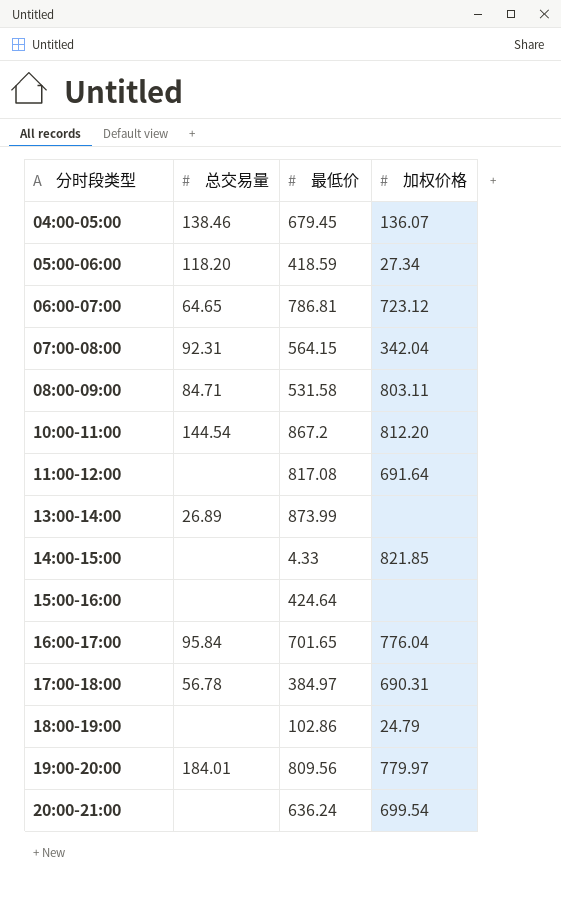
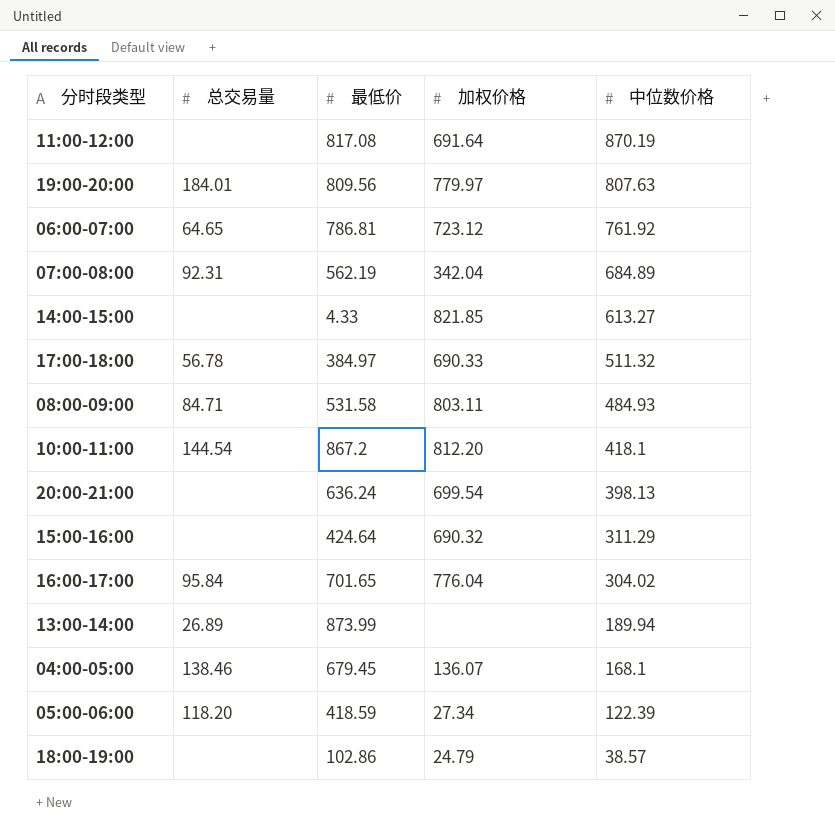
row order: 分时段类型 ascending -> 中位数价格 descending
column 中位数价格 | position: none -> 5
07:00-08:00 | 最低价: 564.15 -> 562.19
17:00-18:00 | 加权价格: 690.31 -> 690.33
15:00-16:00 | 加权价格: none -> 690.32

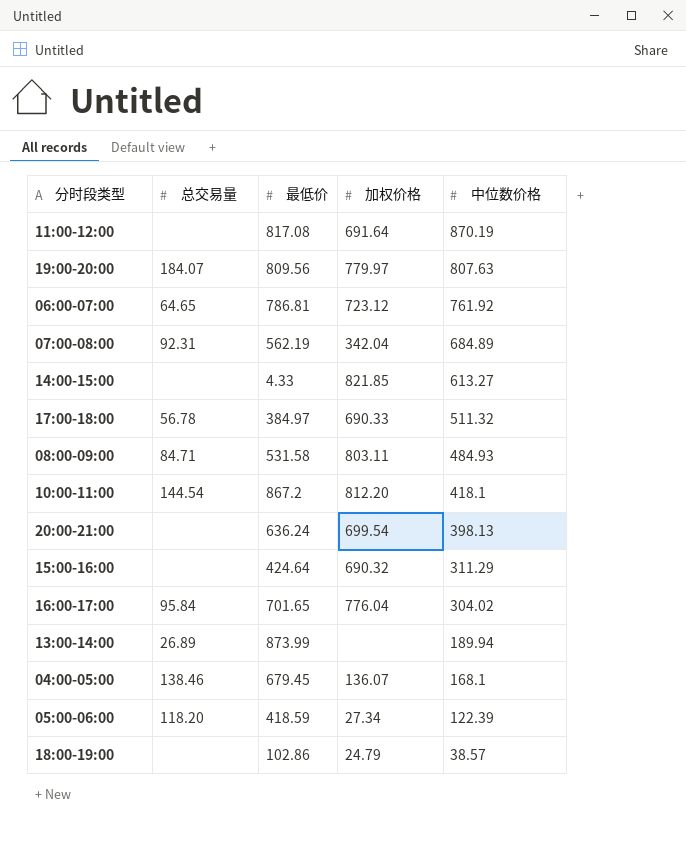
19:00-20:00 | 总交易量: 184.01 -> 184.07

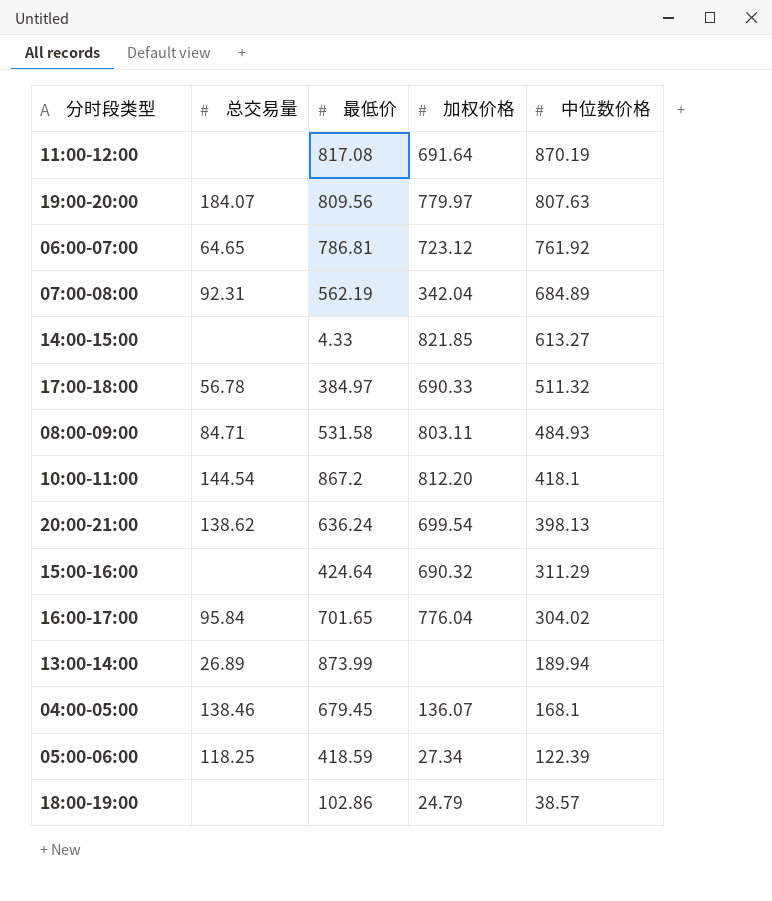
20:00-21:00 | 总交易量: none -> 138.62
05:00-06:00 | 总交易量: 118.20 -> 118.25

